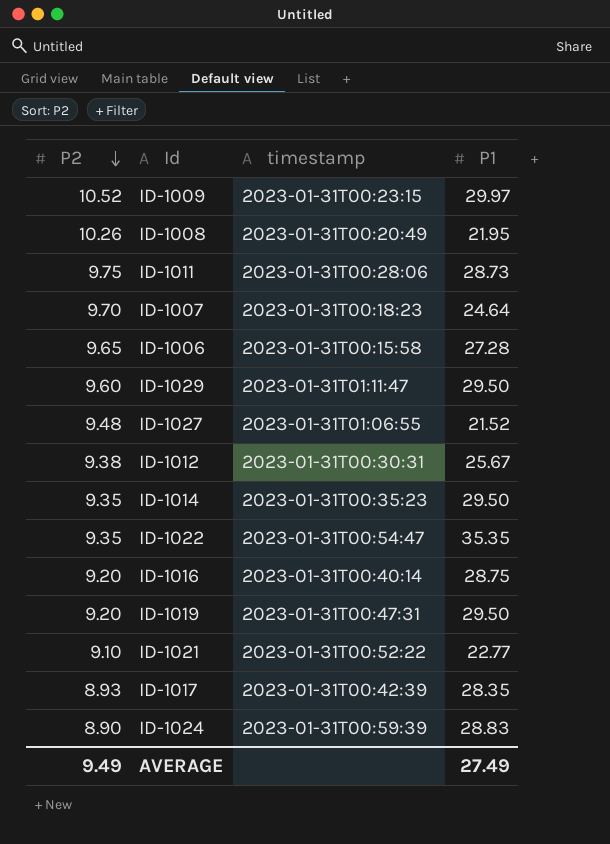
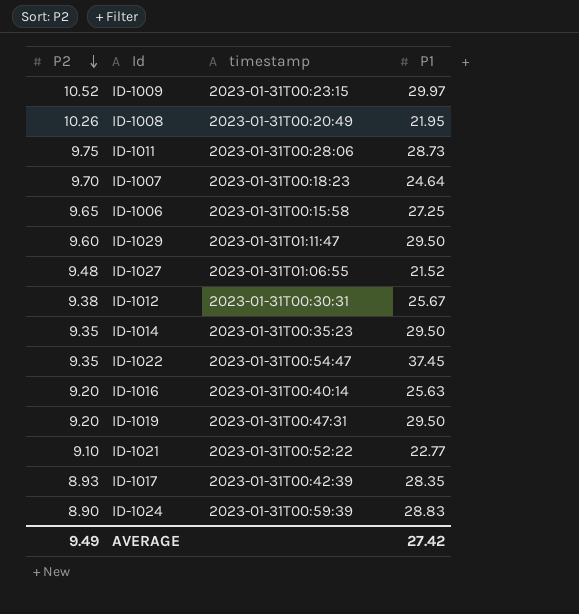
ID-1006 | P1: 27.28 -> 27.25
ID-1022 | P1: 35.35 -> 37.45
ID-1016 | P1: 28.75 -> 25.63
AVERAGE | P1: 27.49 -> 27.42

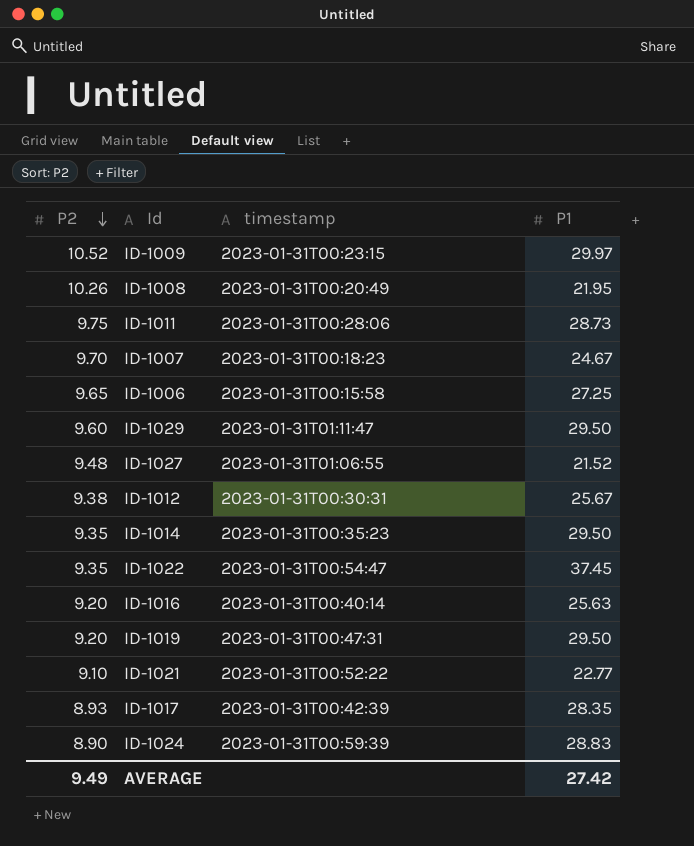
ID-1007 | P1: 24.64 -> 24.67

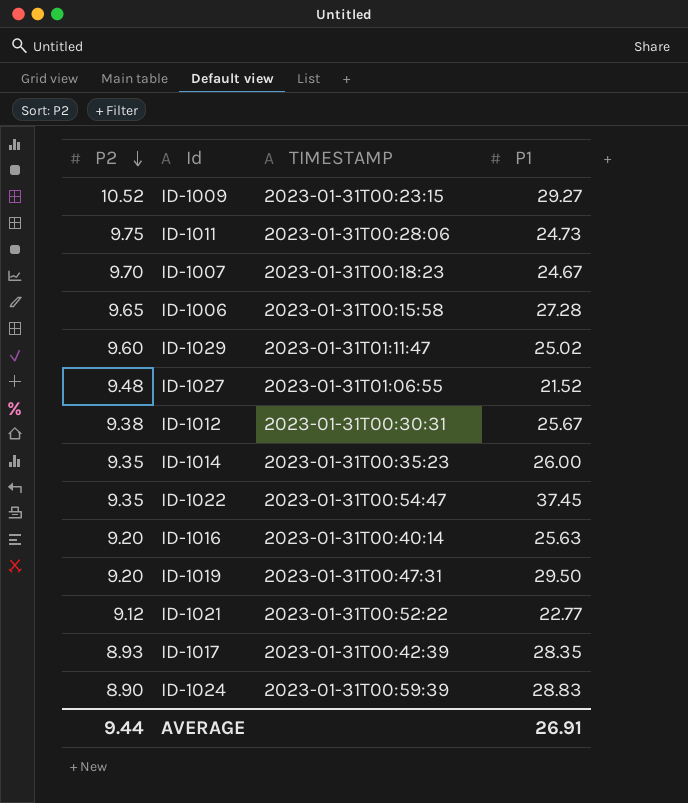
column name: timestamp -> TIMESTAMP
row ID-1008: 10.26 | 2023-01-31T00:20:49 | 21.95 -> none
ID-1009 | P1: 29.97 -> 29.27
ID-1011 | P1: 28.73 -> 24.73
ID-1006 | P1: 27.25 -> 27.28
ID-1029 | P1: 29.50 -> 25.02
ID-1014 | P1: 29.50 -> 26.00
ID-1021 | P2: 9.10 -> 9.12
AVERAGE | P2: 9.49 -> 9.44
AVERAGE | P1: 27.42 -> 26.91

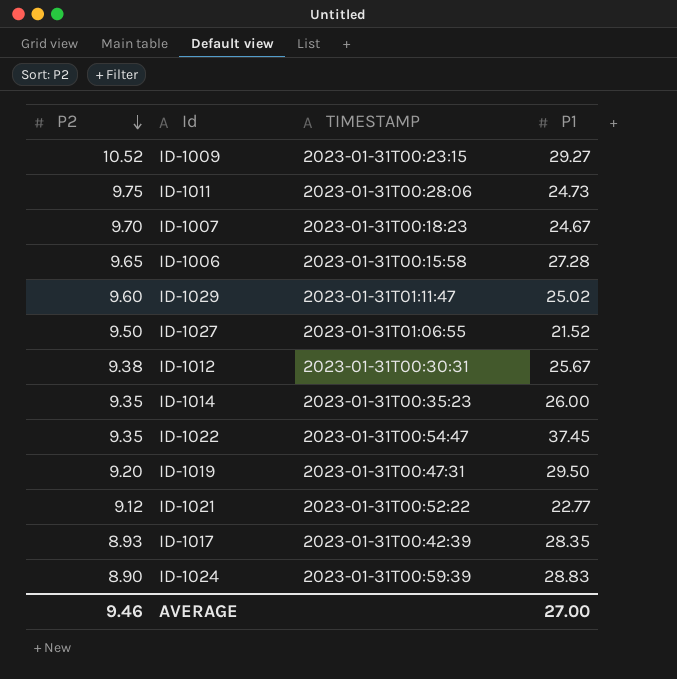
row ID-1016: 9.20 | 2023-01-31T00:40:14 | 25.63 -> none
ID-1027 | P2: 9.48 -> 9.50
AVERAGE | P2: 9.44 -> 9.46
AVERAGE | P1: 26.91 -> 27.00

